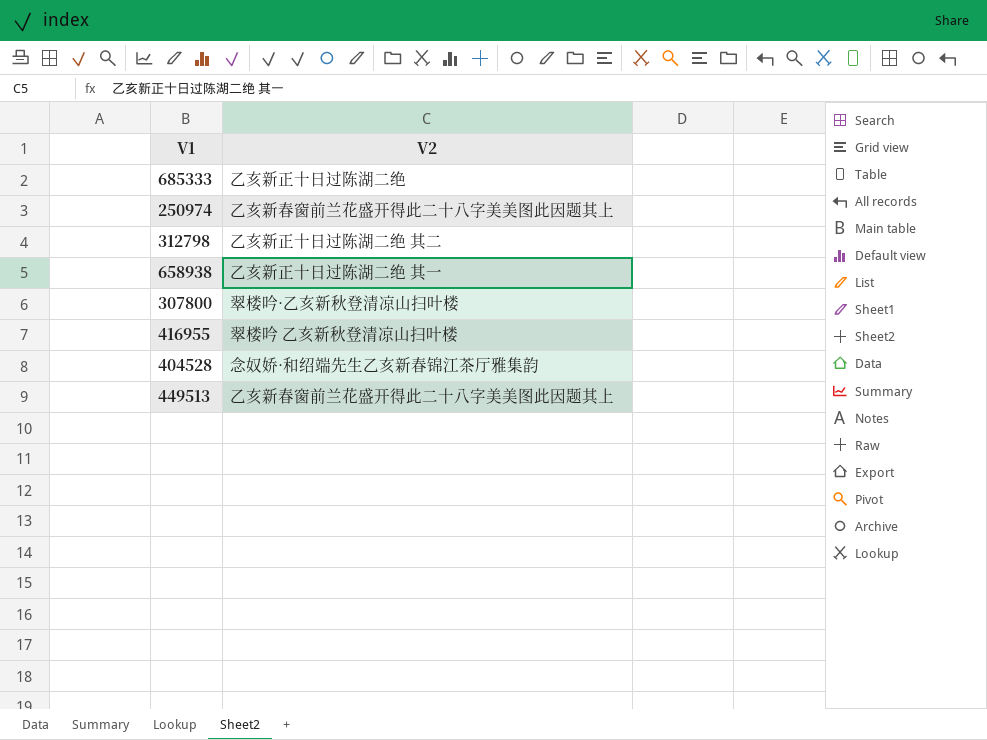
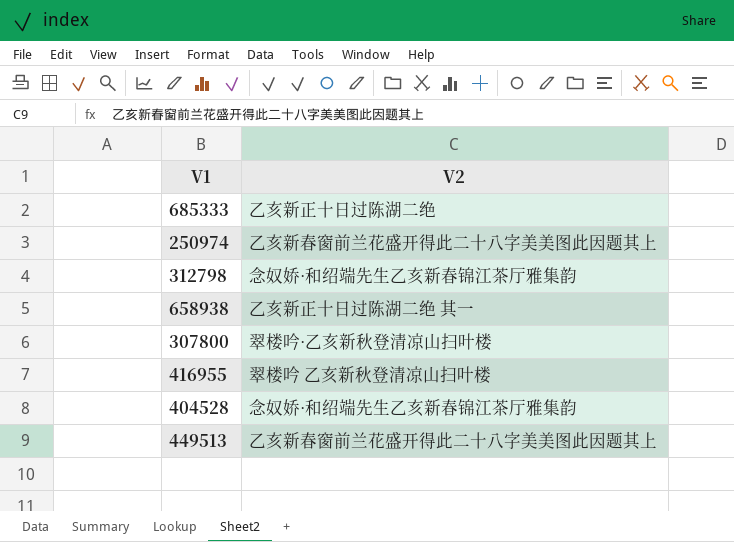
312798 | V2: 乙亥新正十日过陈湖二绝 其二 -> 念奴娇·和绍端先生乙亥新春锦江茶厅雅集韵

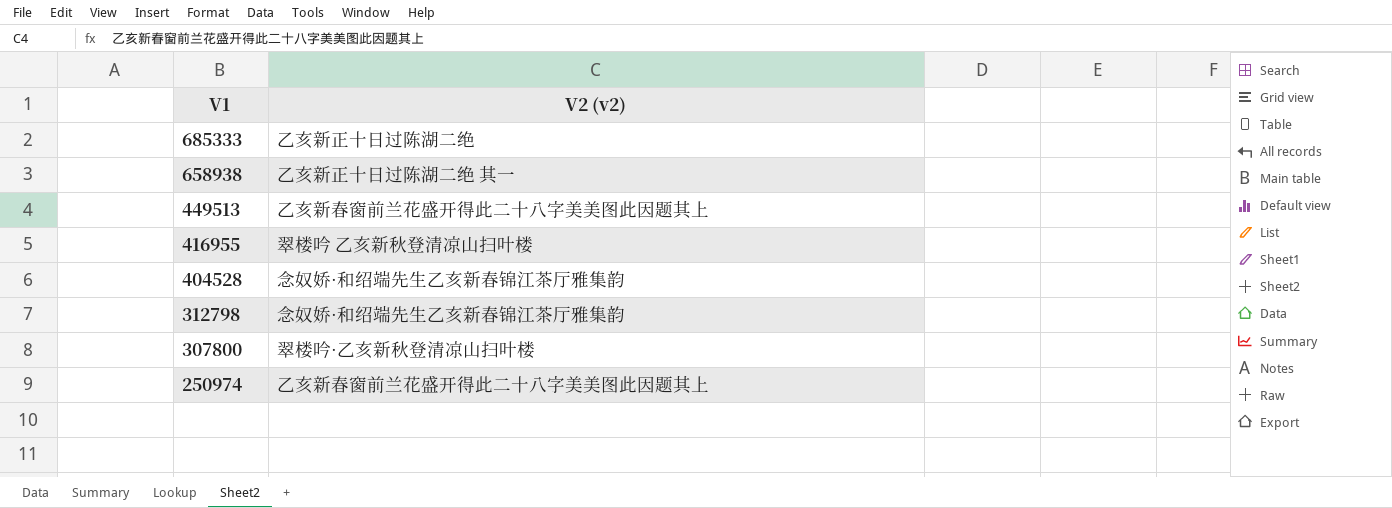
row order: none -> V1 descending
column name: V2 -> V2 (v2)

